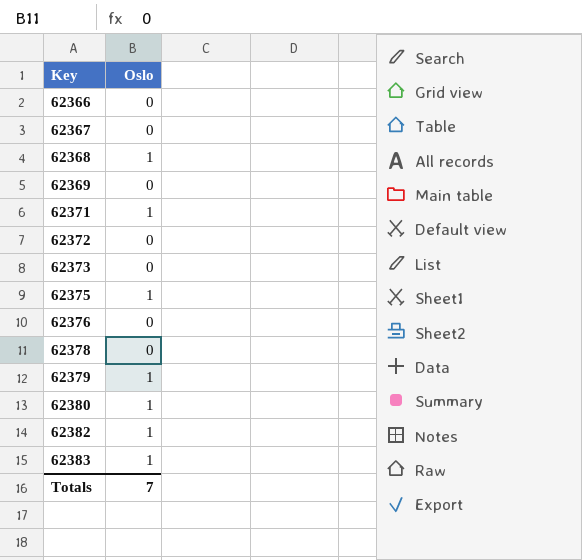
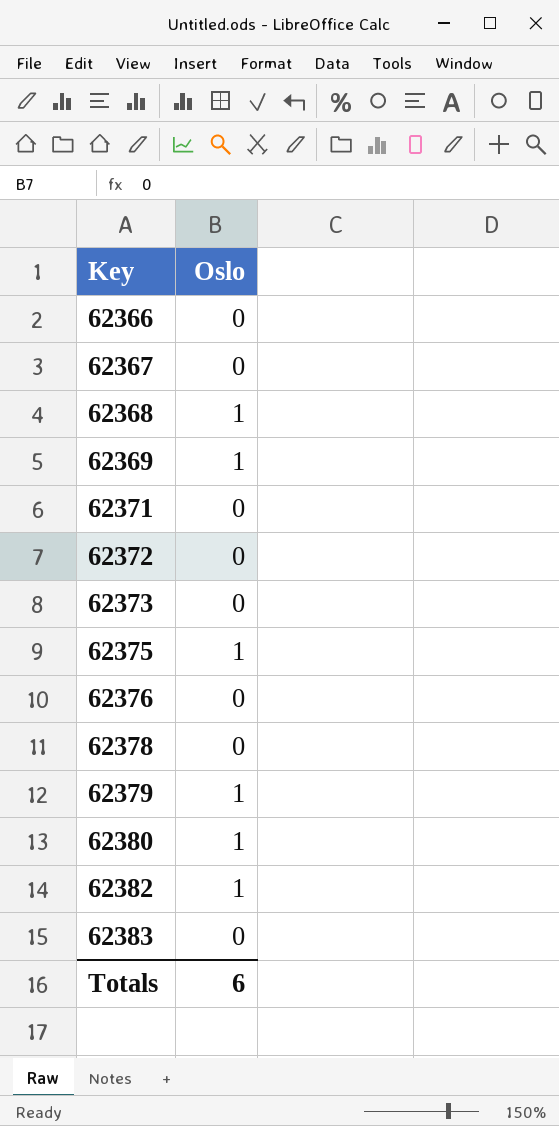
62369 | Oslo: 0 -> 1
62371 | Oslo: 1 -> 0
62383 | Oslo: 1 -> 0
Totals | Oslo: 7 -> 6

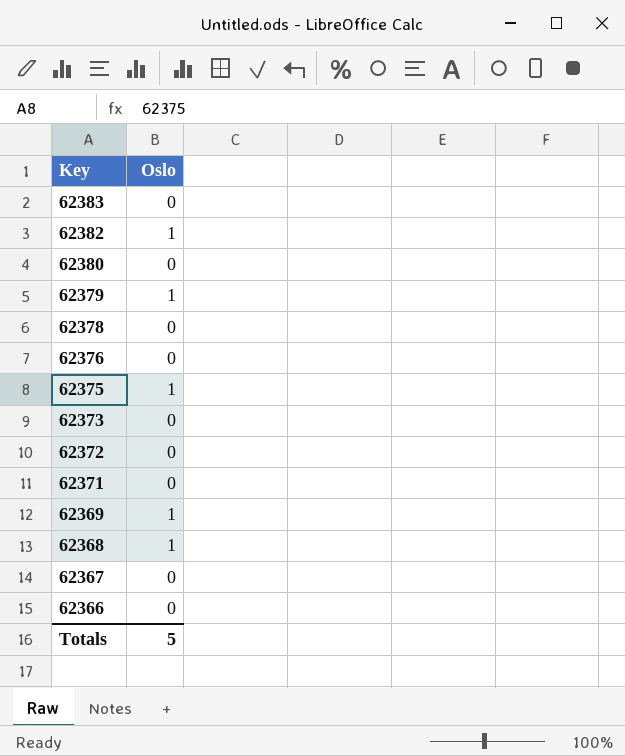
row order: Key ascending -> Key descending
62380 | Oslo: 1 -> 0
Totals | Oslo: 6 -> 5

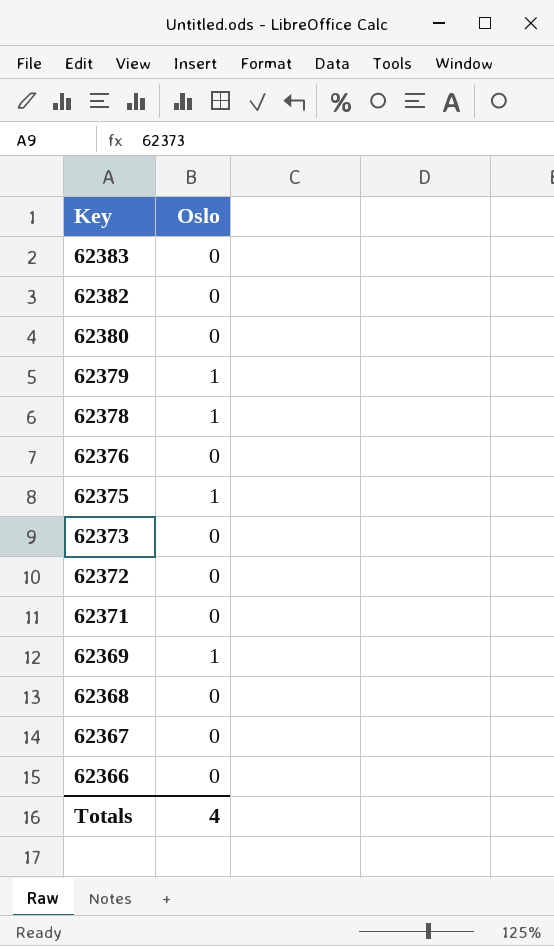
62382 | Oslo: 1 -> 0
62378 | Oslo: 0 -> 1
62368 | Oslo: 1 -> 0
Totals | Oslo: 5 -> 4

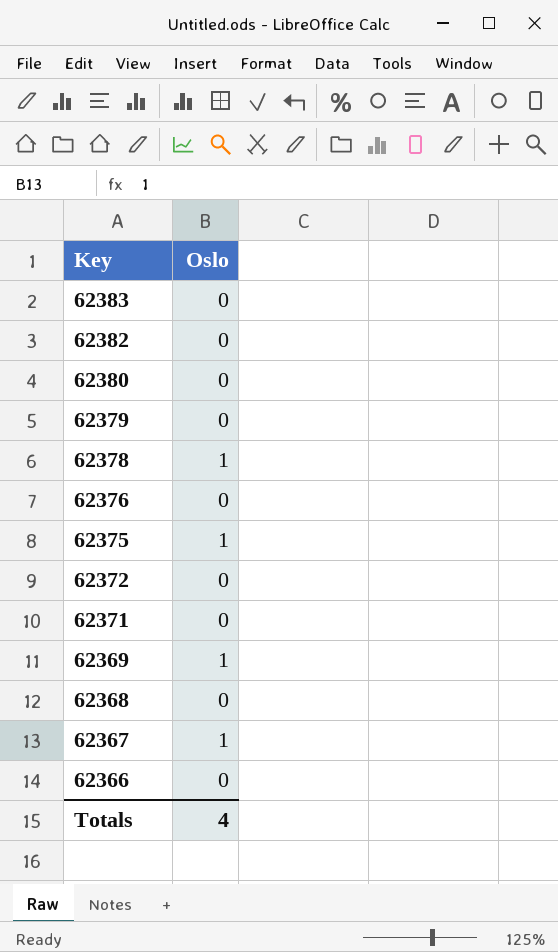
row 62373: 0 -> none
62379 | Oslo: 1 -> 0
62367 | Oslo: 0 -> 1

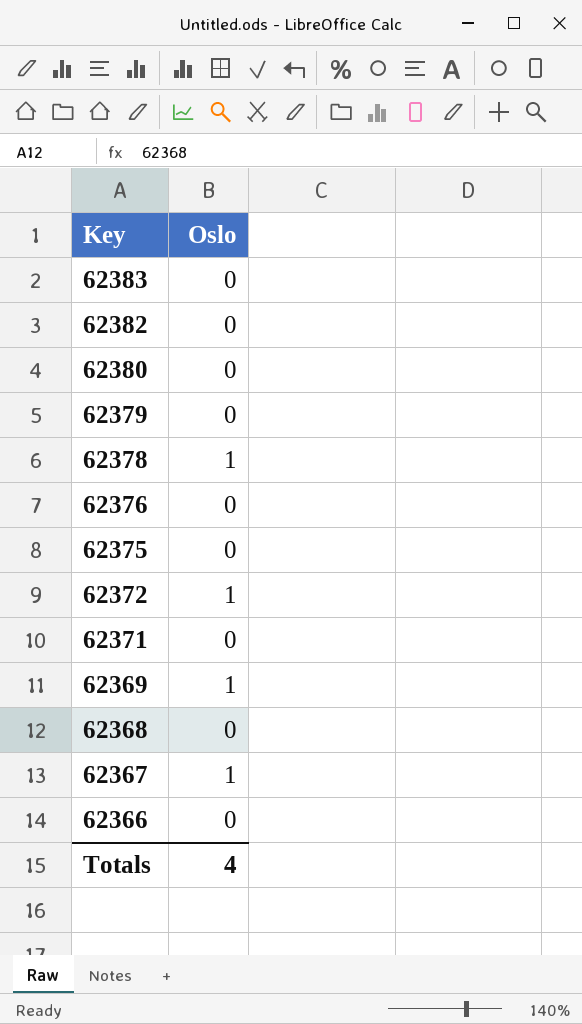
62375 | Oslo: 1 -> 0
62372 | Oslo: 0 -> 1

